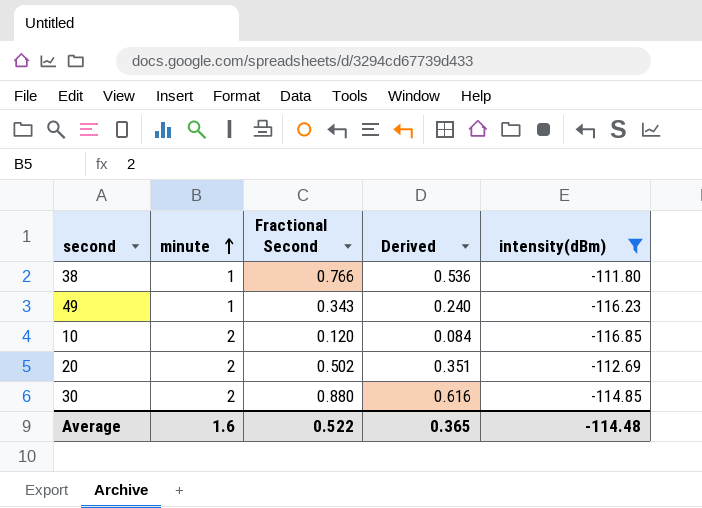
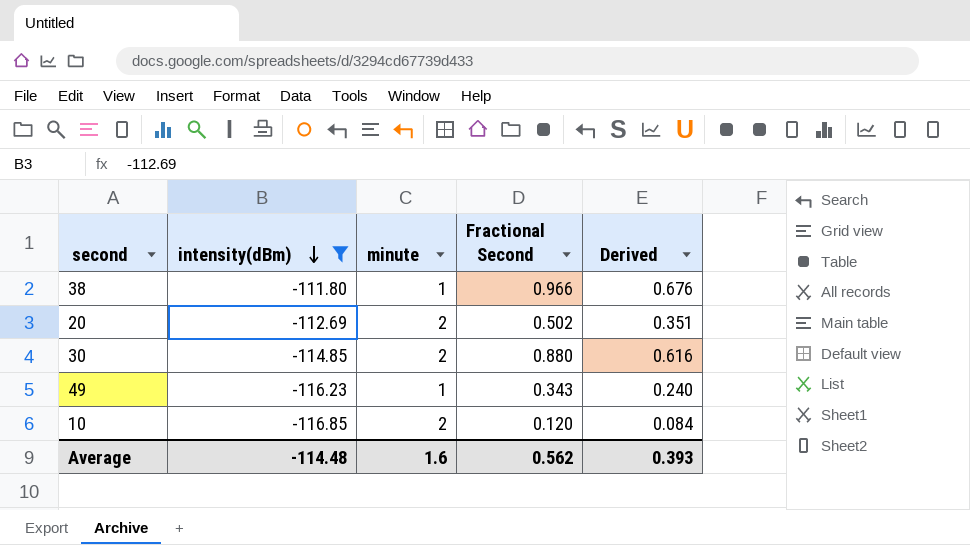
row order: minute ascending -> intensity(dBm) descending
column intensity(dBm) | position: 5 -> 2
38 | Fractional Second: 0.766 -> 0.966
38 | Derived: 0.536 -> 0.676
Average | Fractional Second: 0.522 -> 0.562
Average | Derived: 0.365 -> 0.393

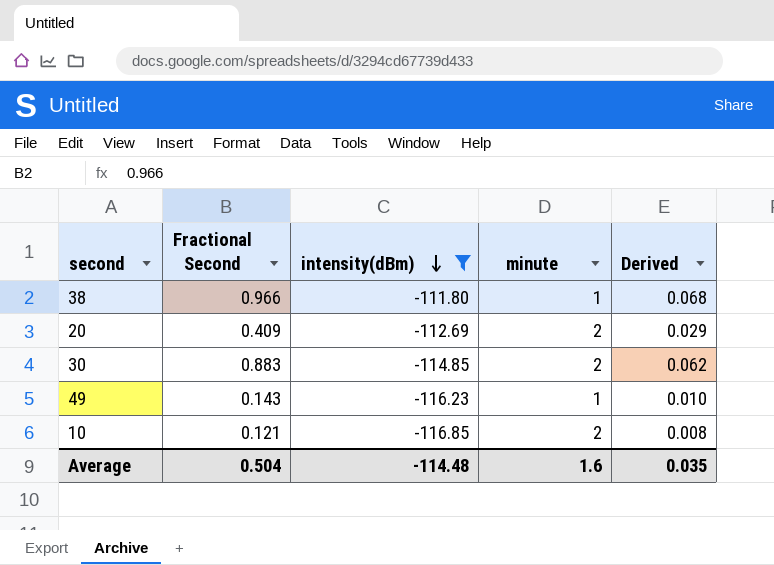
column Fractional Second | position: 4 -> 2
column Derived | formula: [Fractional Second] * 0.7 -> [Fractional Second] * 0.07
20 | Fractional Second: 0.502 -> 0.409
30 | Fractional Second: 0.880 -> 0.883
49 | Fractional Second: 0.343 -> 0.143
10 | Fractional Second: 0.120 -> 0.121
Average | Fractional Second: 0.562 -> 0.504
Average | Derived: 0.393 -> 0.035

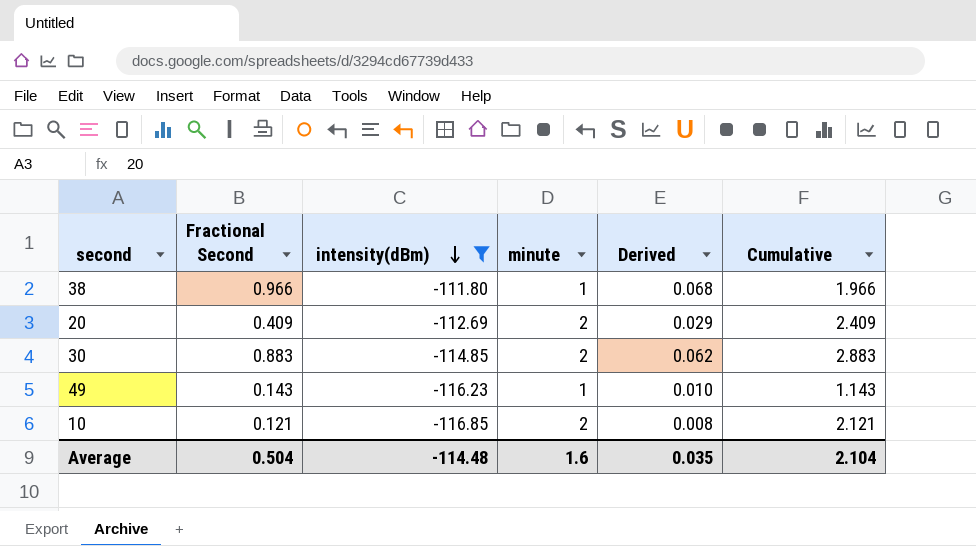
column Cumulative | formula: none -> [Fractional Second] + [minute]

